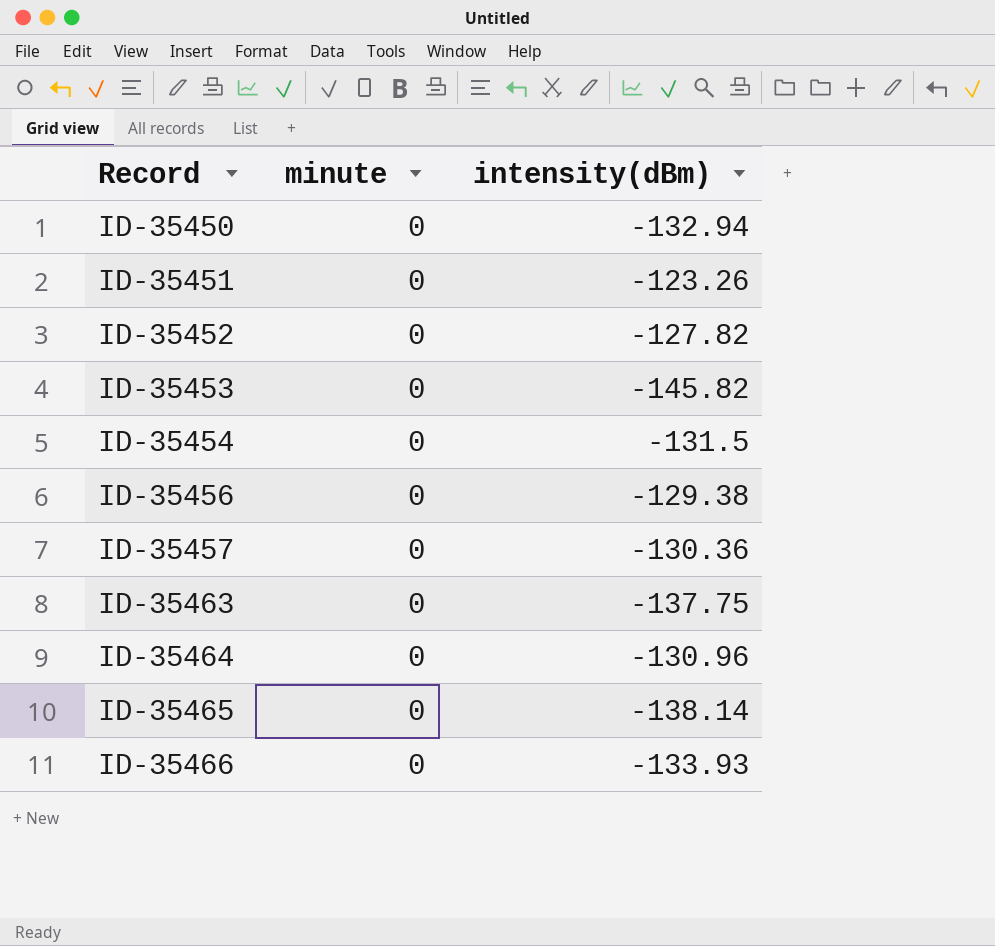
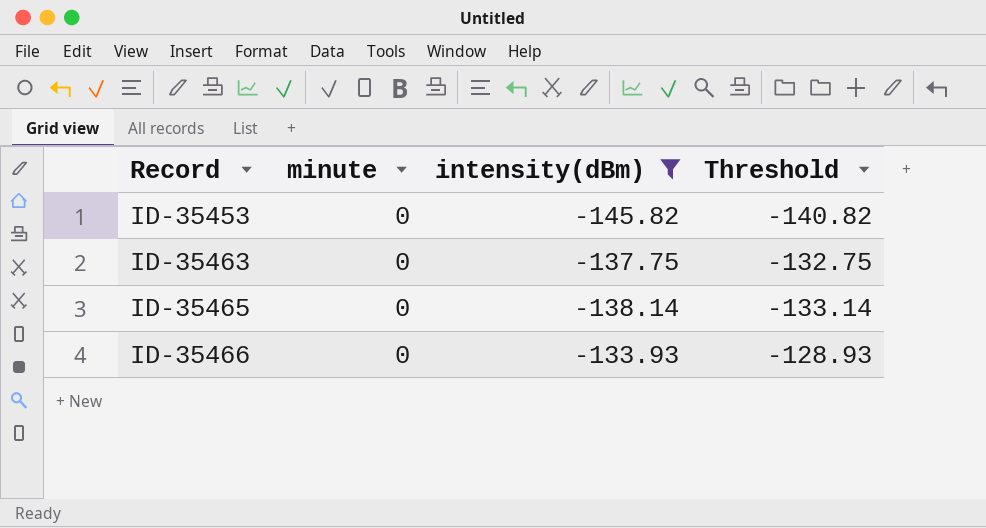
filter: none -> intensity(dBm) <= -133.93
column Threshold | formula: none -> [intensity(dBm)] + 5

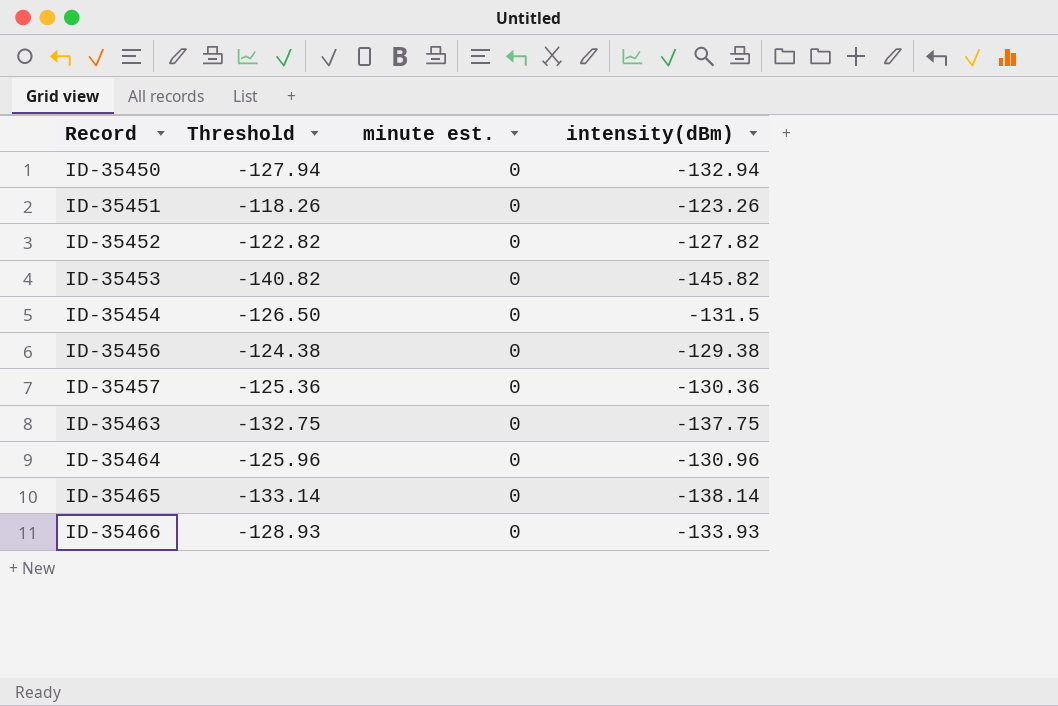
filter: intensity(dBm) <= -133.93 -> none
column Threshold | position: 4 -> 2
column name: minute -> minute est.

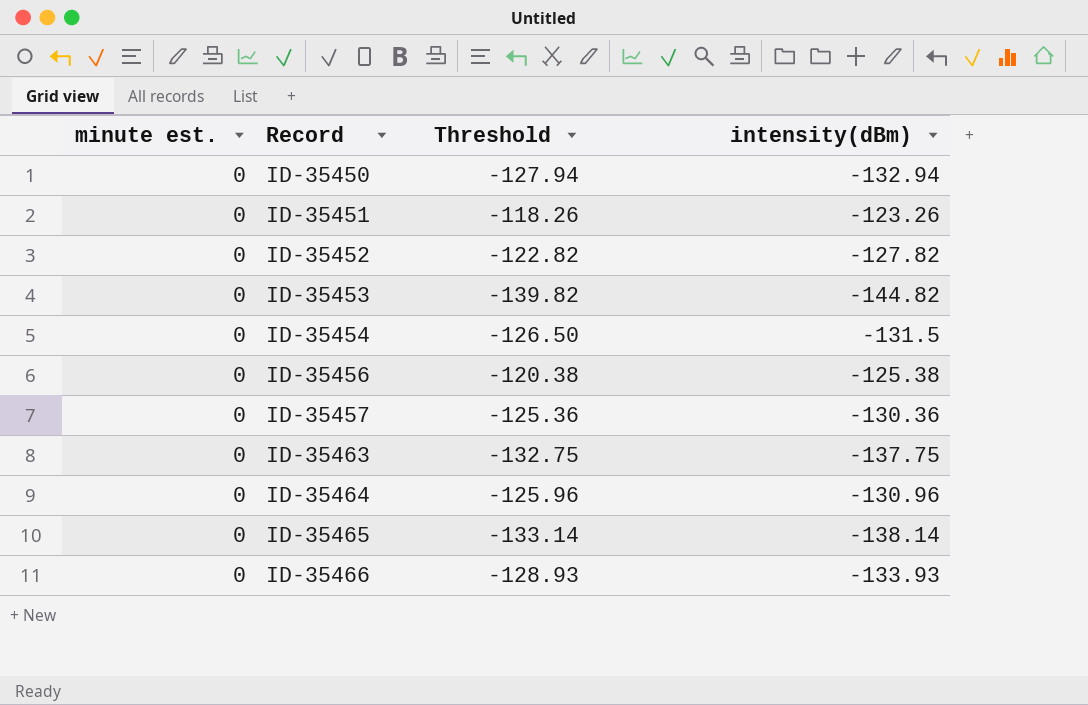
column minute est. | position: 3 -> 1
ID-35453 | Threshold: -140.82 -> -139.82
ID-35453 | intensity(dBm): -145.82 -> -144.82
ID-35456 | Threshold: -124.38 -> -120.38
ID-35456 | intensity(dBm): -129.38 -> -125.38

